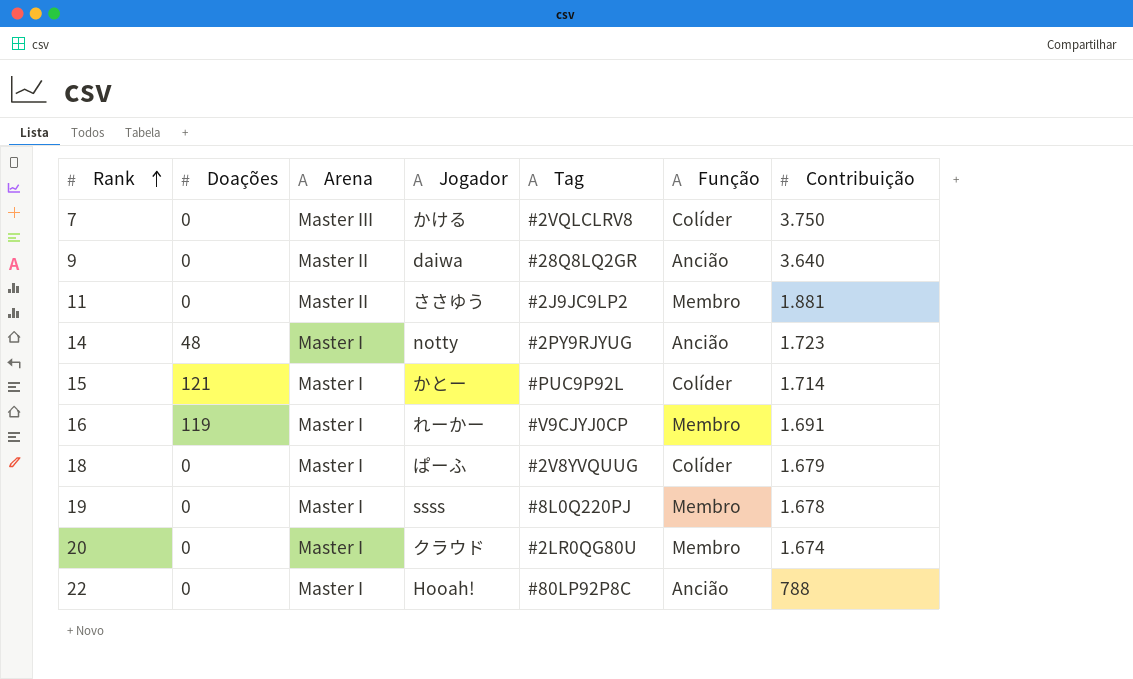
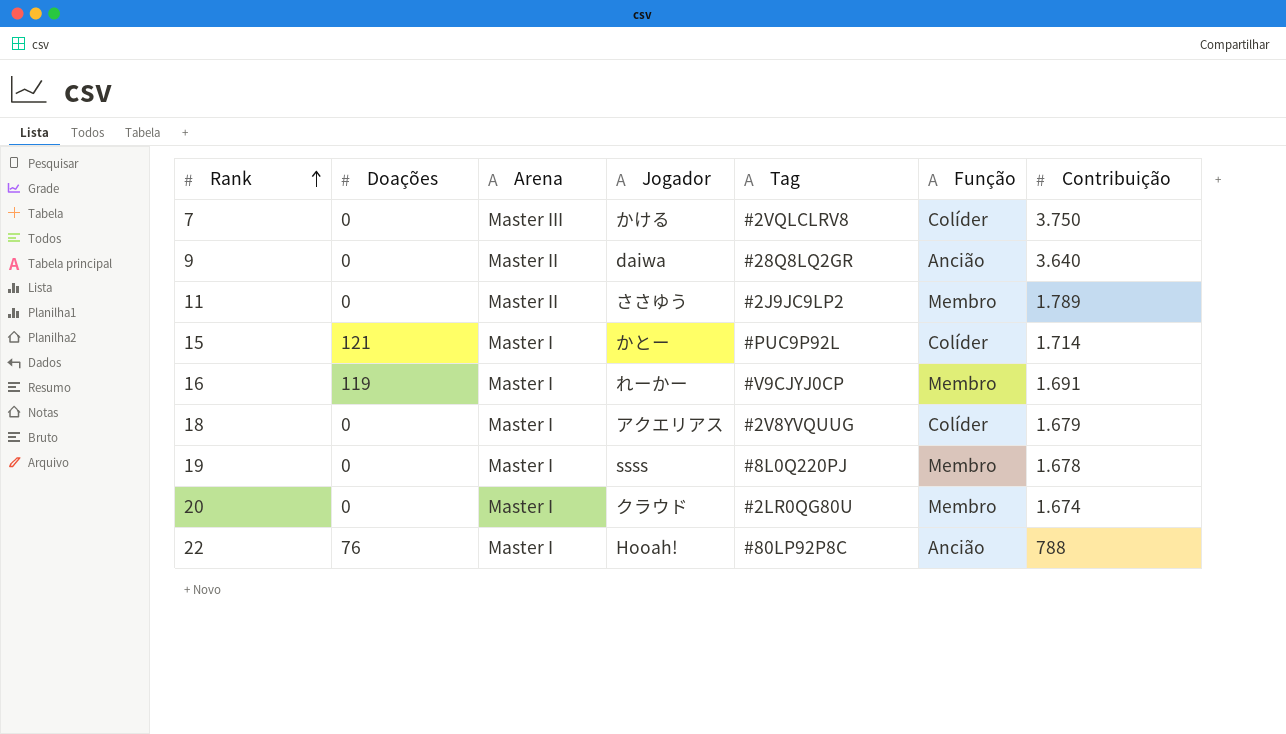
row 14: 48 | Master I | notty | #2PY9RJYUG | Ancião | 1.723 -> none
11 | Contribuição: 1.881 -> 1.789
18 | Jogador: ぱーふ -> アクエリアス
22 | Doações: 0 -> 76

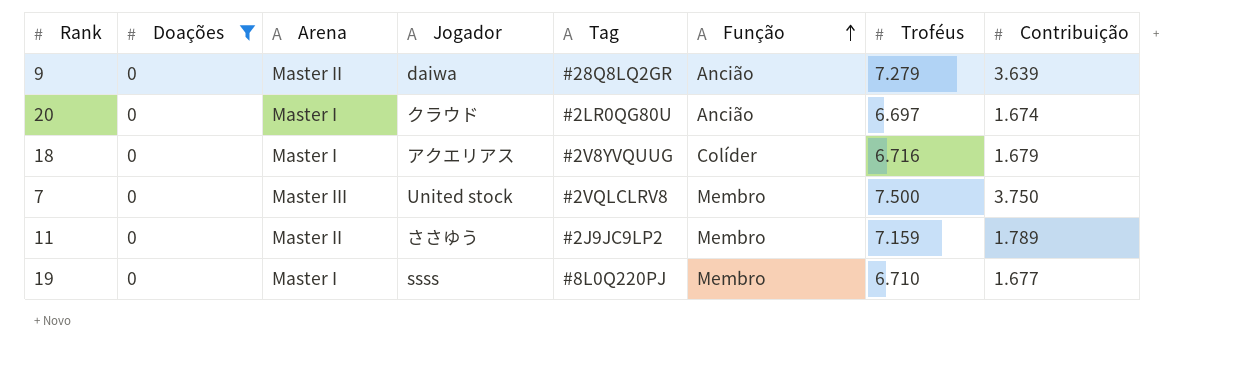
filter: none -> Doações = 0
row order: Rank ascending -> Função ascending
column Troféus | position: none -> 7
9 | Contribuição: 3.640 -> 3.639
20 | Função: Membro -> Ancião
7 | Jogador: かける -> United stock
7 | Função: Colíder -> Membro
19 | Contribuição: 1.678 -> 1.677

